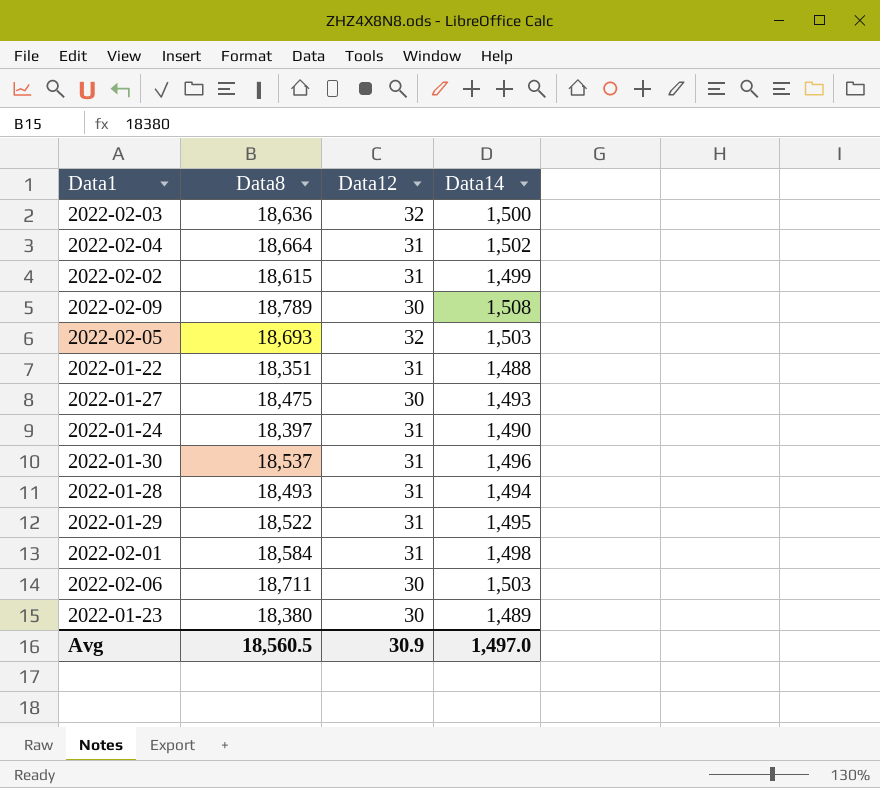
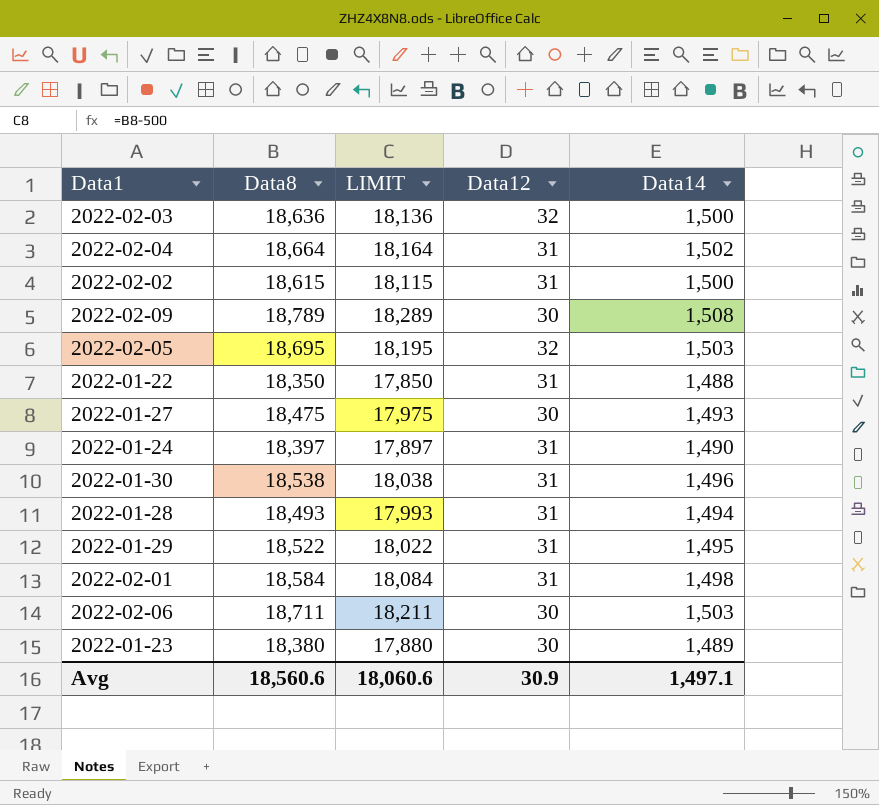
column LIMIT | formula: none -> [Data8] - 500
2022-02-02 | Data14: 1,499 -> 1,500
2022-02-05 | Data8: 18,693 -> 18,695
2022-01-22 | Data8: 18,351 -> 18,350
2022-01-30 | Data8: 18,537 -> 18,538
Avg | Data8: 18,560.5 -> 18,560.6
Avg | Data14: 1,497.0 -> 1,497.1

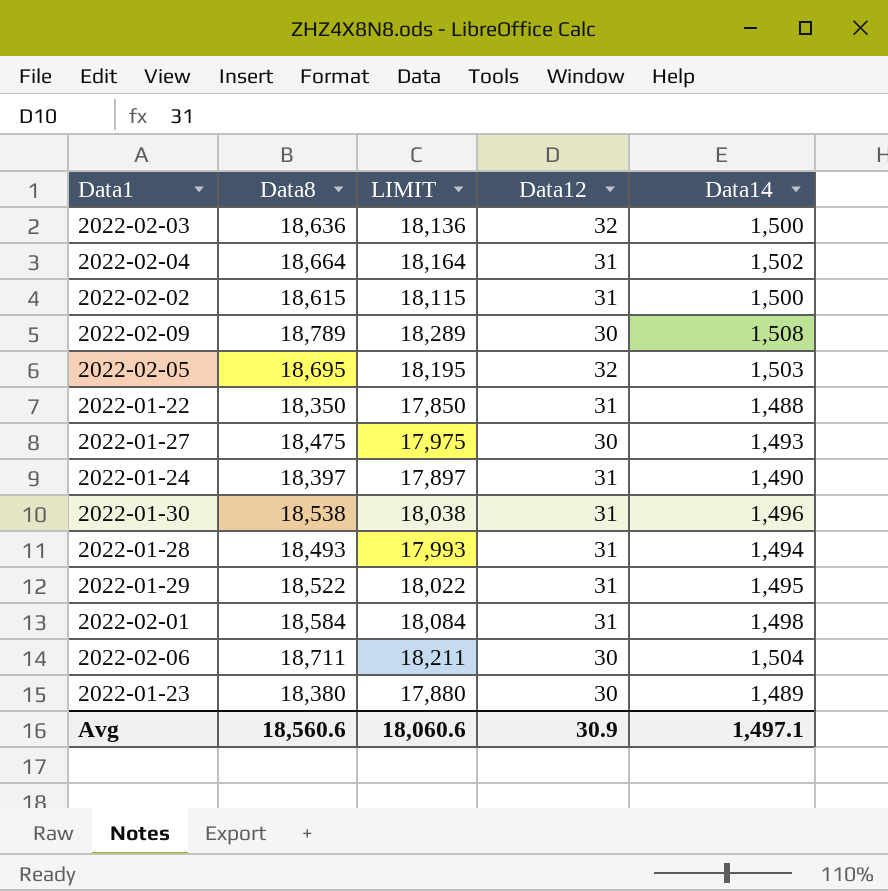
2022-02-06 | Data14: 1,503 -> 1,504

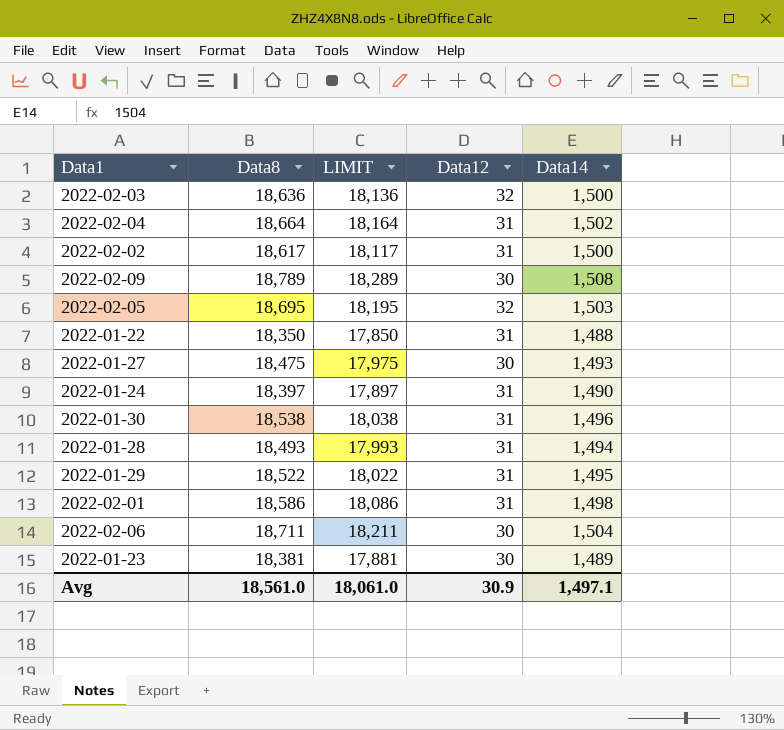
2022-02-02 | Data8: 18,615 -> 18,617
2022-02-02 | LIMIT: 18,115 -> 18,117
2022-02-01 | Data8: 18,584 -> 18,586
2022-02-01 | LIMIT: 18,084 -> 18,086
2022-01-23 | Data8: 18,380 -> 18,381
2022-01-23 | LIMIT: 17,880 -> 17,881
Avg | Data8: 18,560.6 -> 18,561.0
Avg | LIMIT: 18,060.6 -> 18,061.0

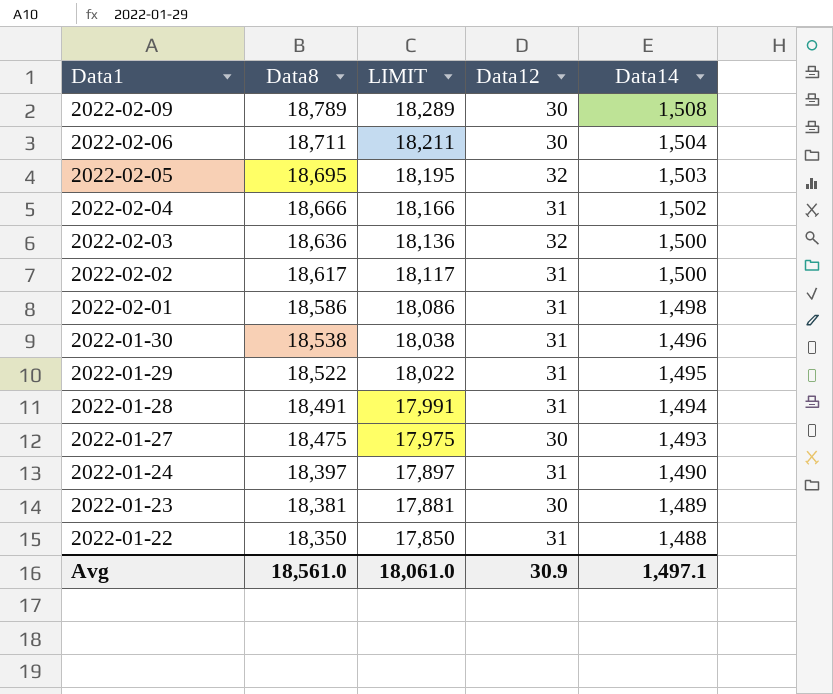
row order: none -> Data1 descending
2022-02-04 | Data8: 18,664 -> 18,666
2022-02-04 | LIMIT: 18,164 -> 18,166
2022-01-28 | Data8: 18,493 -> 18,491
2022-01-28 | LIMIT: 17,993 -> 17,991

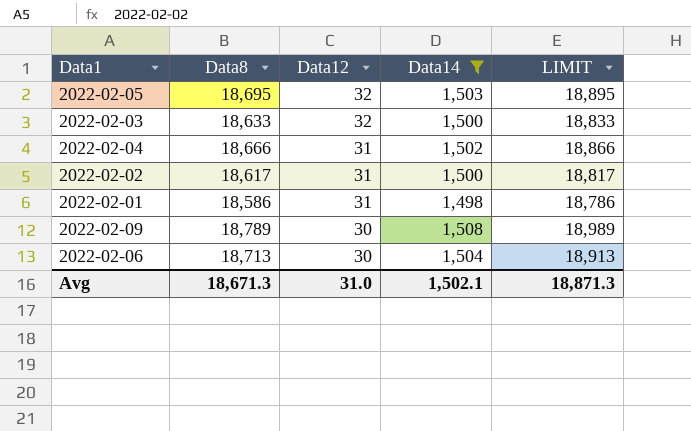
filter: none -> Data14 >= 1,498
row order: Data1 descending -> Data12 descending
column LIMIT | formula: [Data8] - 500 -> [Data8] + 200
column LIMIT | position: 3 -> 5
2022-02-03 | Data8: 18,636 -> 18,633
2022-02-06 | Data8: 18,711 -> 18,713
Avg | Data8: 18,561.0 -> 18,671.3
Avg | Data12: 30.9 -> 31.0
Avg | Data14: 1,497.1 -> 1,502.1
Avg | LIMIT: 18,061.0 -> 18,871.3

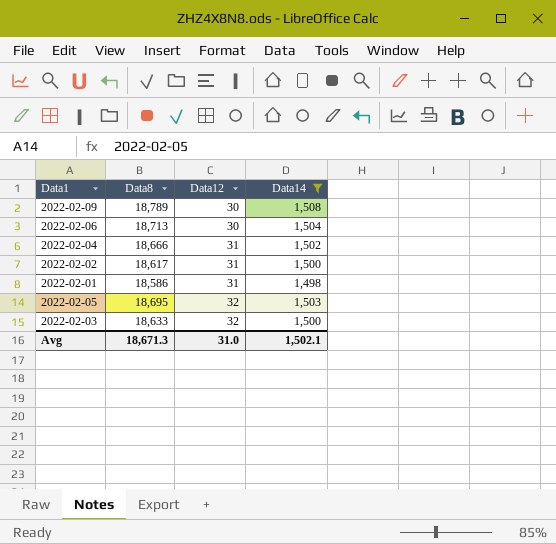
row order: Data12 descending -> Data12 ascending
column LIMIT | formula: [Data8] + 200 -> none

